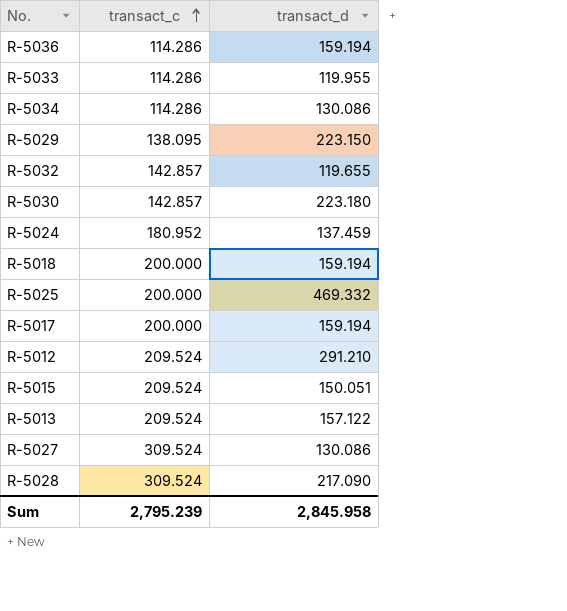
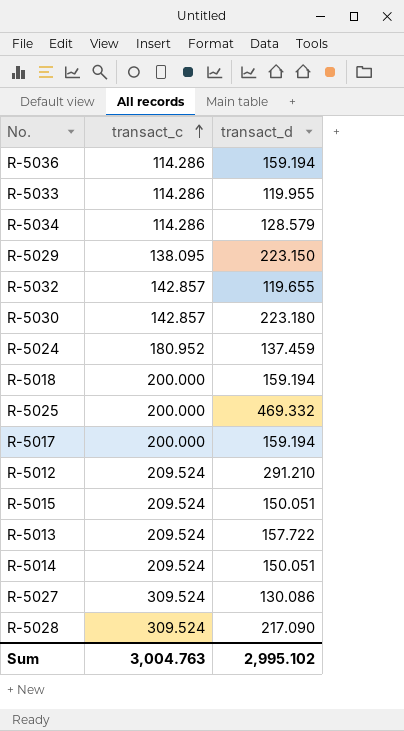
R-5034 | transact_d: 130.086 -> 128.579
R-5013 | transact_d: 157.122 -> 157.722
row R-5014: none -> 209.524 | 150.051
Sum | transact_c: 2,795.239 -> 3,004.763
Sum | transact_d: 2,845.958 -> 2,995.102

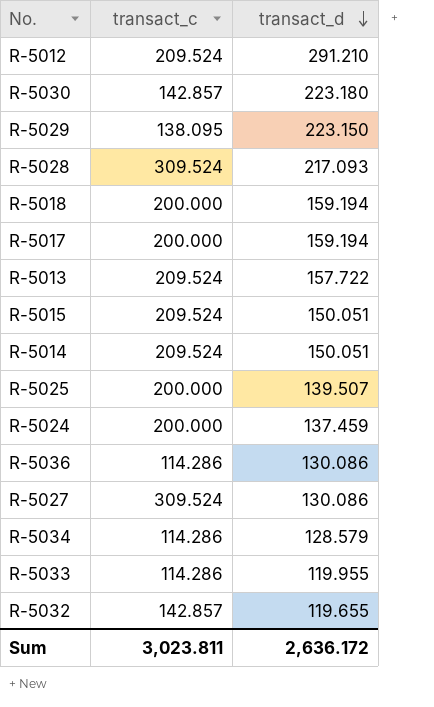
row order: transact_c ascending -> transact_d descending
R-5028 | transact_d: 217.090 -> 217.093
R-5025 | transact_d: 469.332 -> 139.507
R-5024 | transact_c: 180.952 -> 200.000
R-5036 | transact_d: 159.194 -> 130.086
Sum | transact_c: 3,004.763 -> 3,023.811
Sum | transact_d: 2,995.102 -> 2,636.172

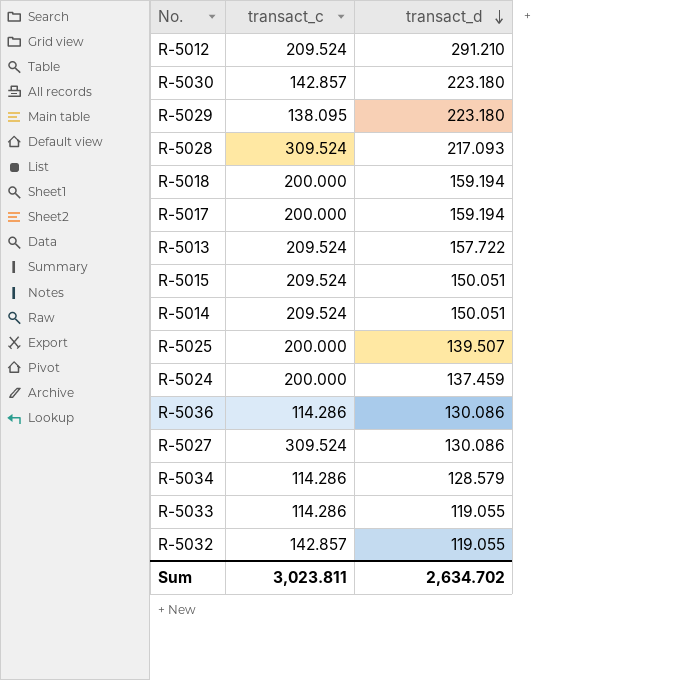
R-5029 | transact_d: 223.150 -> 223.180
R-5033 | transact_d: 119.955 -> 119.055
R-5032 | transact_d: 119.655 -> 119.055
Sum | transact_d: 2,636.172 -> 2,634.702

